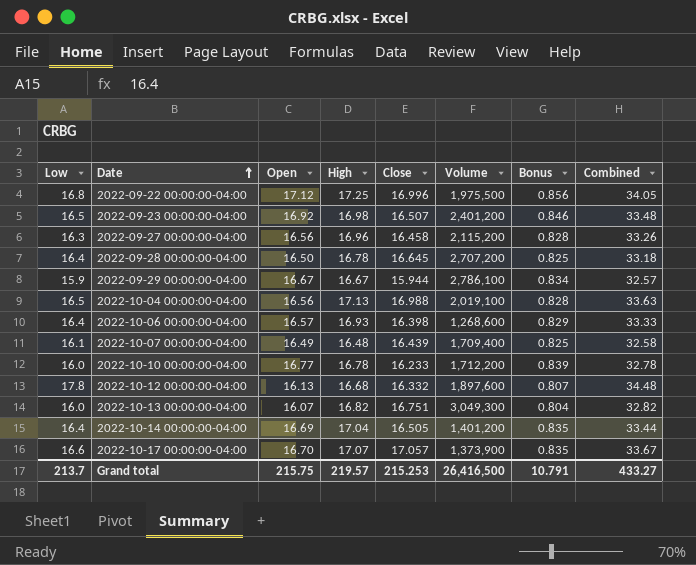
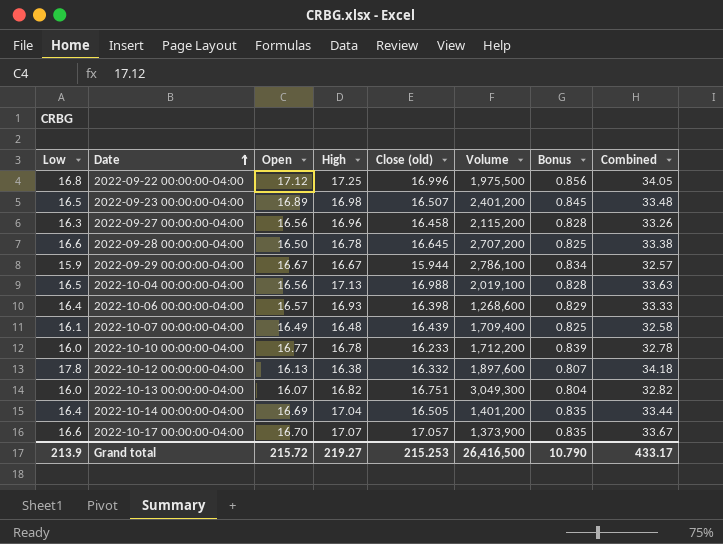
column name: Close -> Close (old)
2022-09-23 00:00:00-04:00 | Open: 16.92 -> 16.89
2022-09-23 00:00:00-04:00 | Bonus: 0.846 -> 0.845
2022-09-28 00:00:00-04:00 | Low: 16.4 -> 16.6
2022-09-28 00:00:00-04:00 | Combined: 33.18 -> 33.38
2022-10-12 00:00:00-04:00 | High: 16.68 -> 16.38
2022-10-12 00:00:00-04:00 | Combined: 34.48 -> 34.18
Grand total | Low: 213.7 -> 213.9
Grand total | Open: 215.75 -> 215.72
Grand total | High: 219.57 -> 219.27
Grand total | Bonus: 10.791 -> 10.790
Grand total | Combined: 433.27 -> 433.17

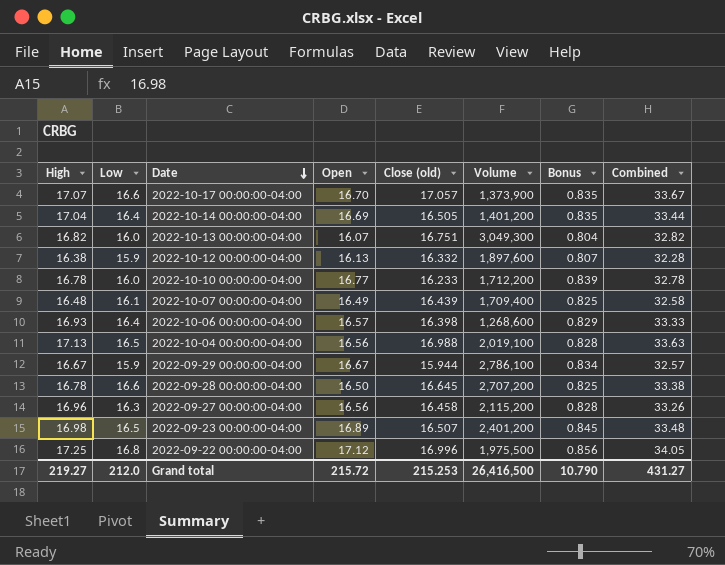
row order: Date ascending -> Date descending
column High | position: 4 -> 1
2022-10-12 00:00:00-04:00 | Low: 17.8 -> 15.9
2022-10-12 00:00:00-04:00 | Combined: 34.18 -> 32.28
Grand total | Low: 213.9 -> 212.0
Grand total | Combined: 433.17 -> 431.27

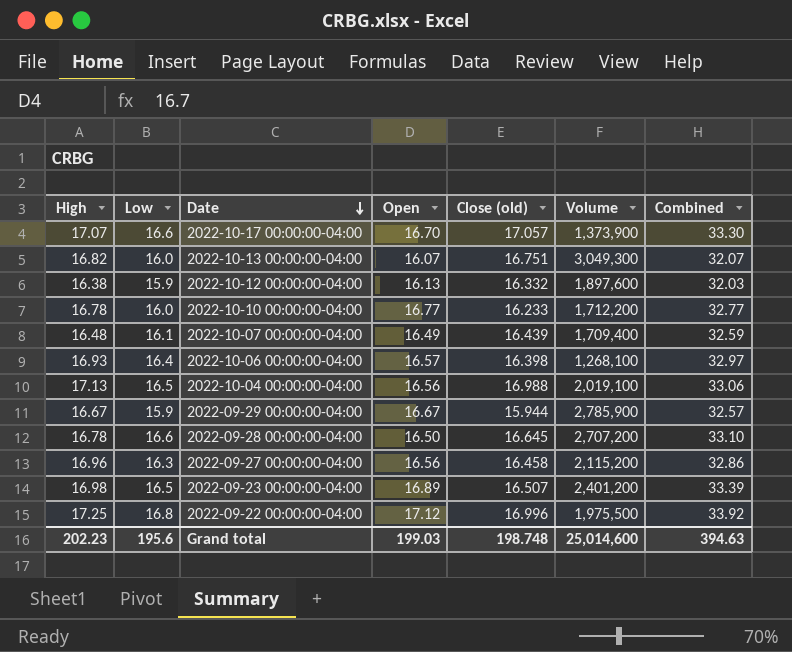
column Bonus | formula: [Open] * 0.05 -> none
column Combined | formula: [High] + [Low] -> [Low] + [Open]
row 2022-10-14 00:00:00-04:00: 17.04 | 16.4 | 16.69 | 16.505 | 1,401,200 | 0.835 | 33.44 -> none
2022-10-06 00:00:00-04:00 | Volume: 1,268,600 -> 1,268,100
2022-09-29 00:00:00-04:00 | Volume: 2,786,100 -> 2,785,900
Grand total | High: 219.27 -> 202.23
Grand total | Low: 212.0 -> 195.6
Grand total | Open: 215.72 -> 199.03
Grand total | Close (old): 215.253 -> 198.748
Grand total | Volume: 26,416,500 -> 25,014,600
Grand total | Combined: 431.27 -> 394.63

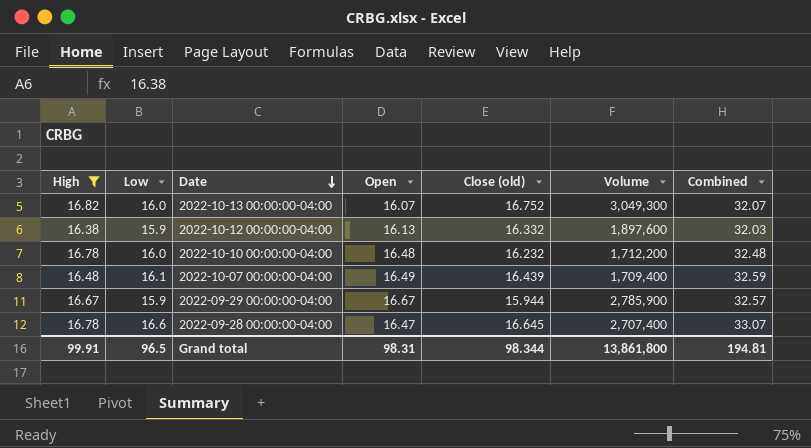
filter: none -> High <= 16.82
2022-10-13 00:00:00-04:00 | Close (old): 16.751 -> 16.752
2022-10-10 00:00:00-04:00 | Open: 16.77 -> 16.48
2022-10-10 00:00:00-04:00 | Close (old): 16.233 -> 16.232
2022-10-10 00:00:00-04:00 | Combined: 32.77 -> 32.48
2022-09-28 00:00:00-04:00 | Open: 16.50 -> 16.47
2022-09-28 00:00:00-04:00 | Volume: 2,707,200 -> 2,707,400
2022-09-28 00:00:00-04:00 | Combined: 33.10 -> 33.07
Grand total | High: 202.23 -> 99.91
Grand total | Low: 195.6 -> 96.5
Grand total | Open: 199.03 -> 98.31
Grand total | Close (old): 198.748 -> 98.344
Grand total | Volume: 25,014,600 -> 13,861,800
Grand total | Combined: 394.63 -> 194.81

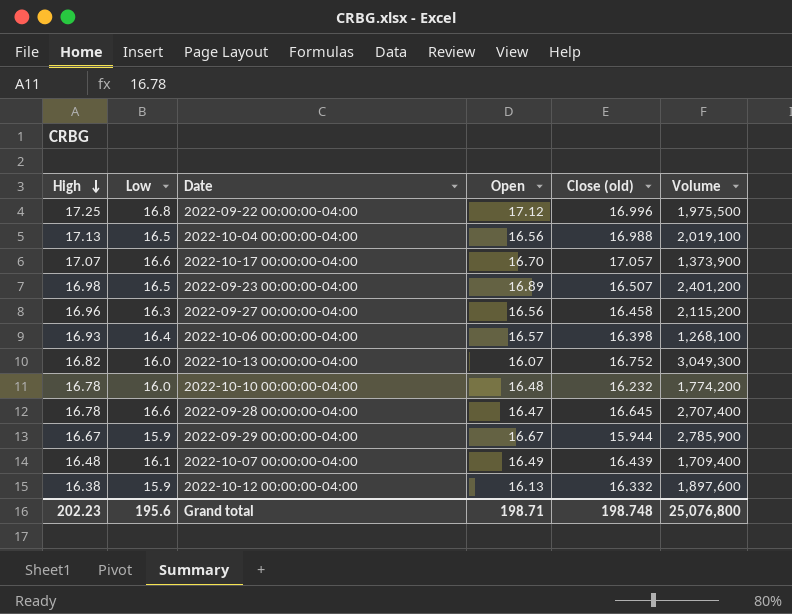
filter: High <= 16.82 -> none
row order: Date descending -> High descending
column Combined | formula: [Low] + [Open] -> none
2022-10-10 00:00:00-04:00 | Volume: 1,712,200 -> 1,774,200
Grand total | High: 99.91 -> 202.23
Grand total | Low: 96.5 -> 195.6
Grand total | Open: 98.31 -> 198.71
Grand total | Close (old): 98.344 -> 198.748
Grand total | Volume: 13,861,800 -> 25,076,800

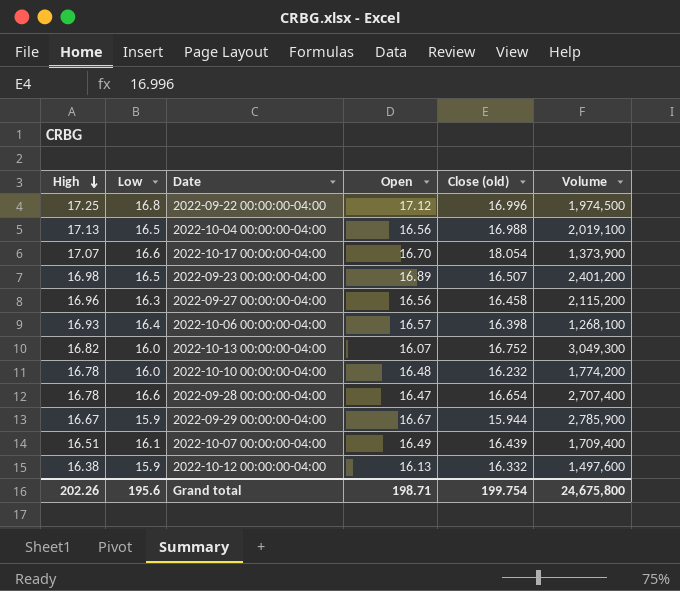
2022-09-22 00:00:00-04:00 | Volume: 1,975,500 -> 1,974,500
2022-10-17 00:00:00-04:00 | Close (old): 17.057 -> 18.054
2022-09-28 00:00:00-04:00 | Close (old): 16.645 -> 16.654
2022-10-07 00:00:00-04:00 | High: 16.48 -> 16.51
2022-10-12 00:00:00-04:00 | Volume: 1,897,600 -> 1,497,600
Grand total | High: 202.23 -> 202.26
Grand total | Close (old): 198.748 -> 199.754
Grand total | Volume: 25,076,800 -> 24,675,800

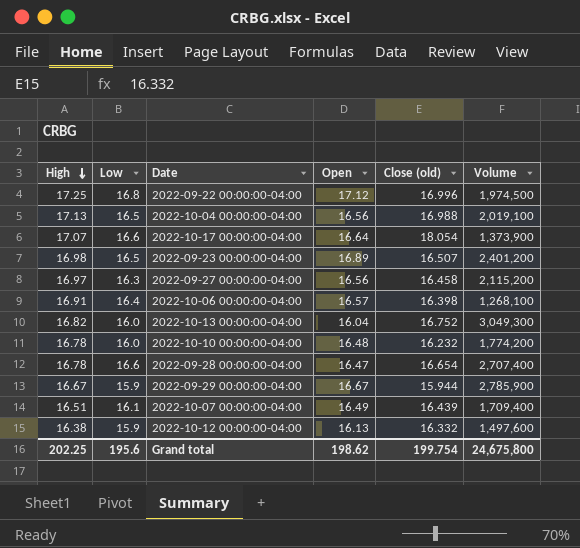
2022-10-17 00:00:00-04:00 | Open: 16.70 -> 16.64
2022-09-27 00:00:00-04:00 | High: 16.96 -> 16.97
2022-10-06 00:00:00-04:00 | High: 16.93 -> 16.91
2022-10-13 00:00:00-04:00 | Open: 16.07 -> 16.04
Grand total | High: 202.26 -> 202.25
Grand total | Open: 198.71 -> 198.62

